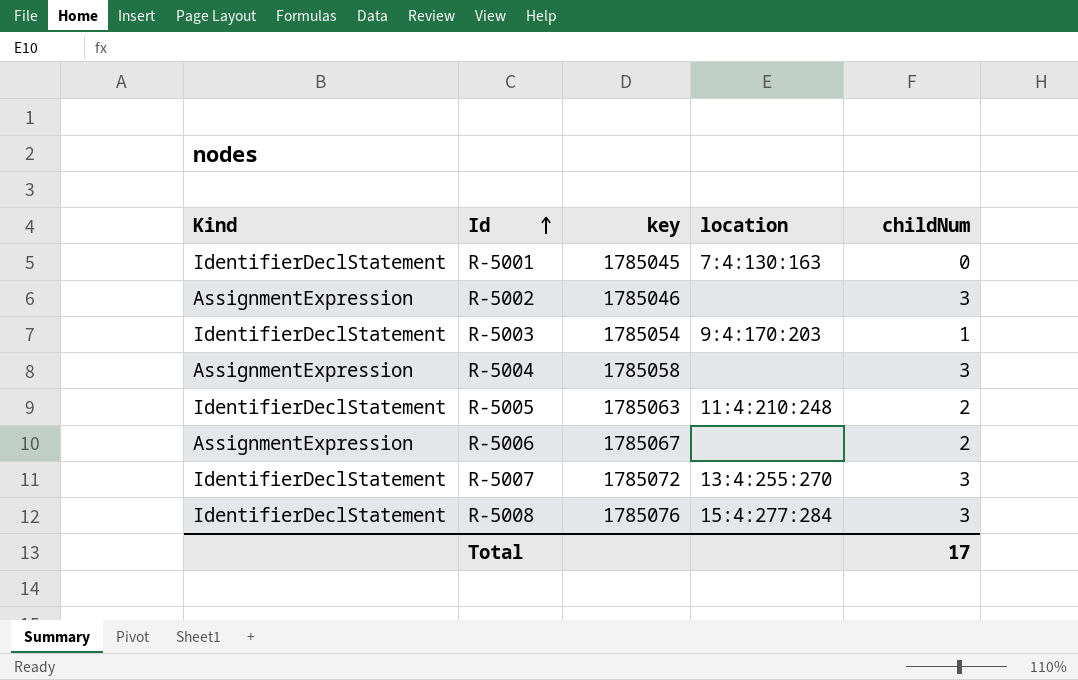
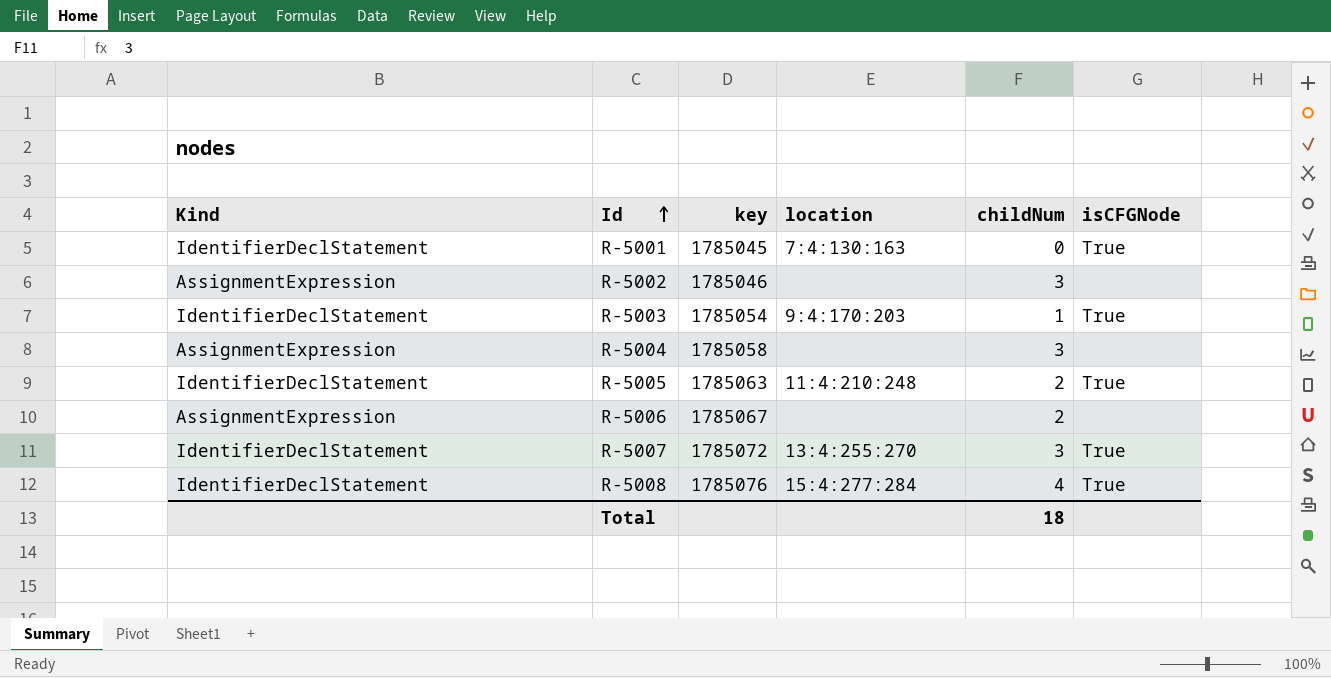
column isCFGNode | position: none -> 6
R-5008 | childNum: 3 -> 4
Total | childNum: 17 -> 18

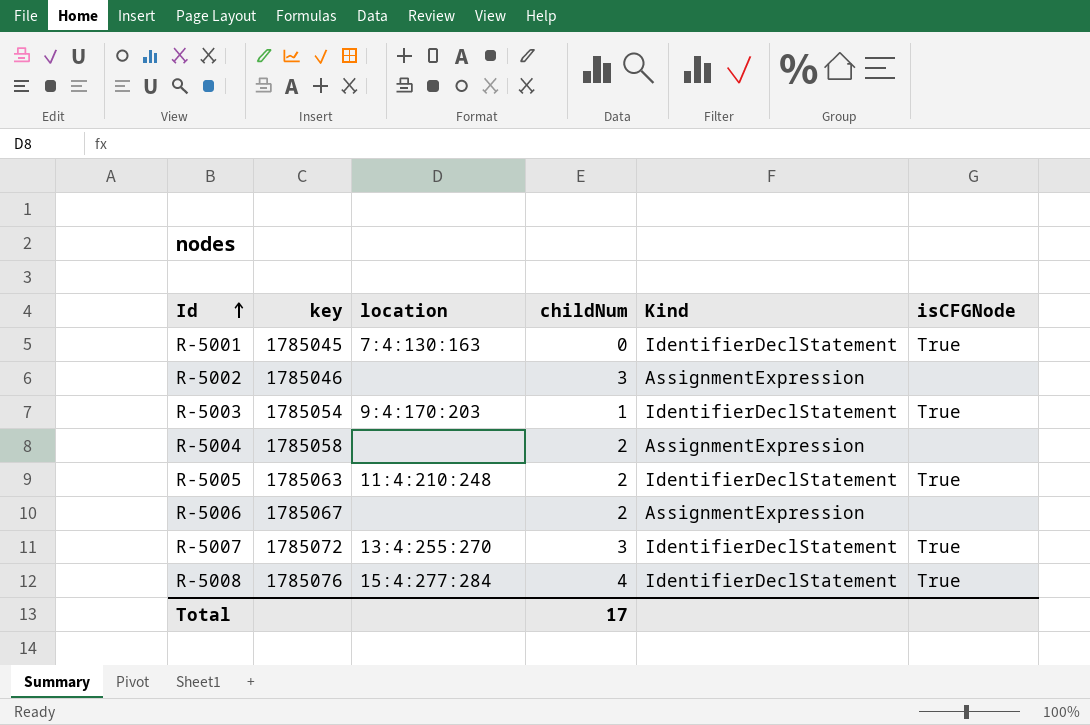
column Kind | position: 1 -> 5
R-5004 | childNum: 3 -> 2
Total | childNum: 18 -> 17

